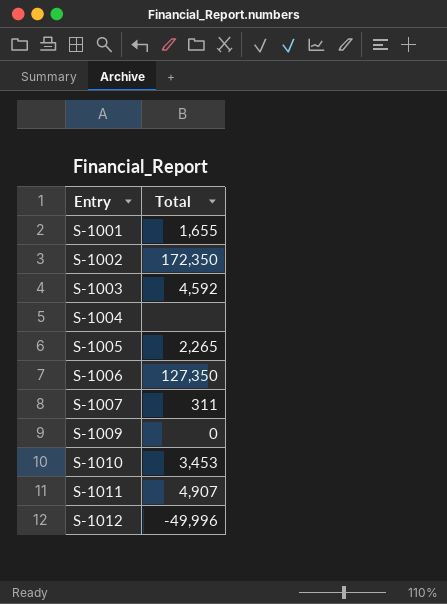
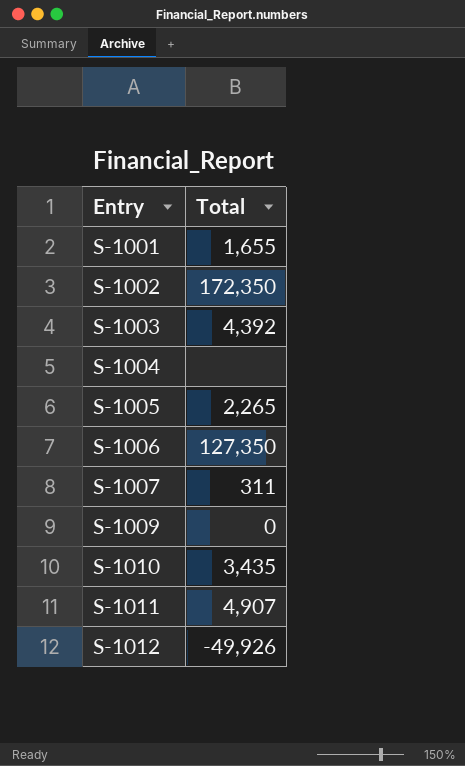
S-1003 | Total: 4,592 -> 4,392
S-1010 | Total: 3,453 -> 3,435
S-1012 | Total: -49,996 -> -49,926

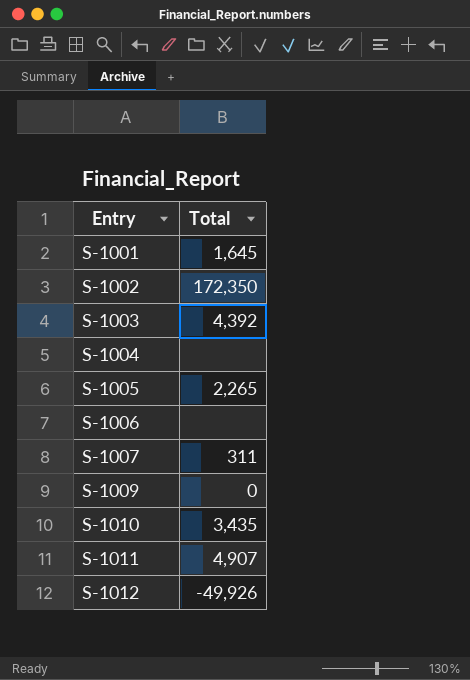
S-1001 | Total: 1,655 -> 1,645
S-1006 | Total: 127,350 -> none

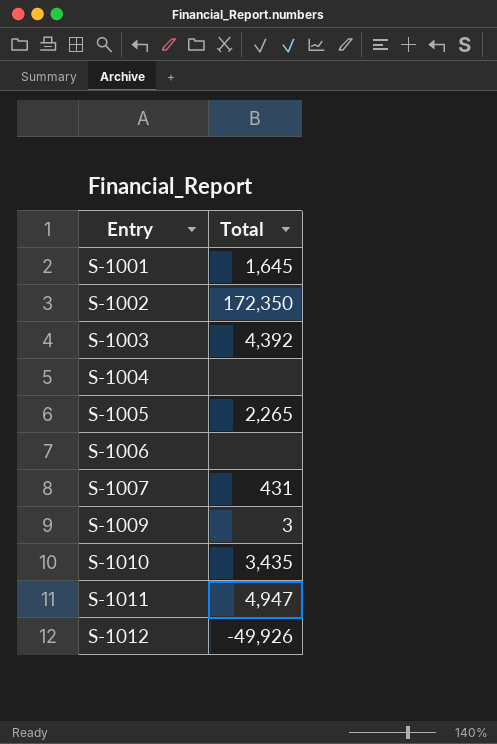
S-1007 | Total: 311 -> 431
S-1009 | Total: 0 -> 3
S-1011 | Total: 4,907 -> 4,947

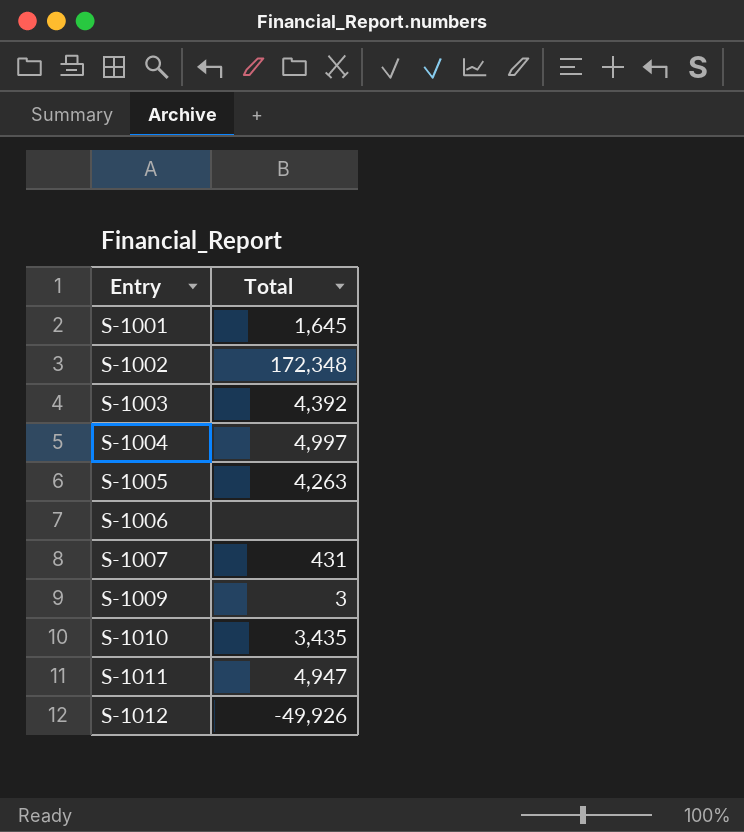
S-1002 | Total: 172,350 -> 172,348
S-1004 | Total: none -> 4,997
S-1005 | Total: 2,265 -> 4,263

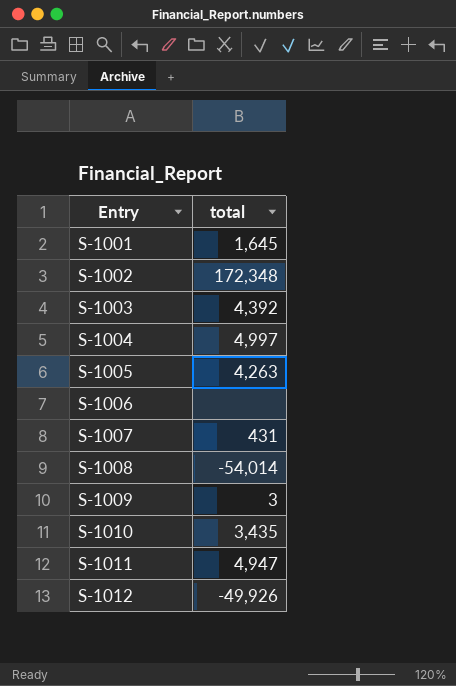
column name: Total -> total
row S-1008: none -> -54,014

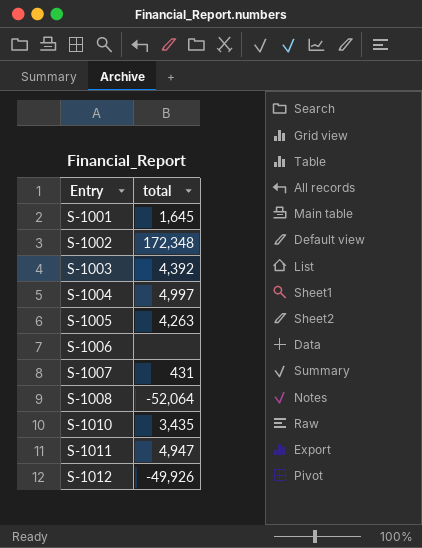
row S-1009: 3 -> none
S-1008 | total: -54,014 -> -52,064

